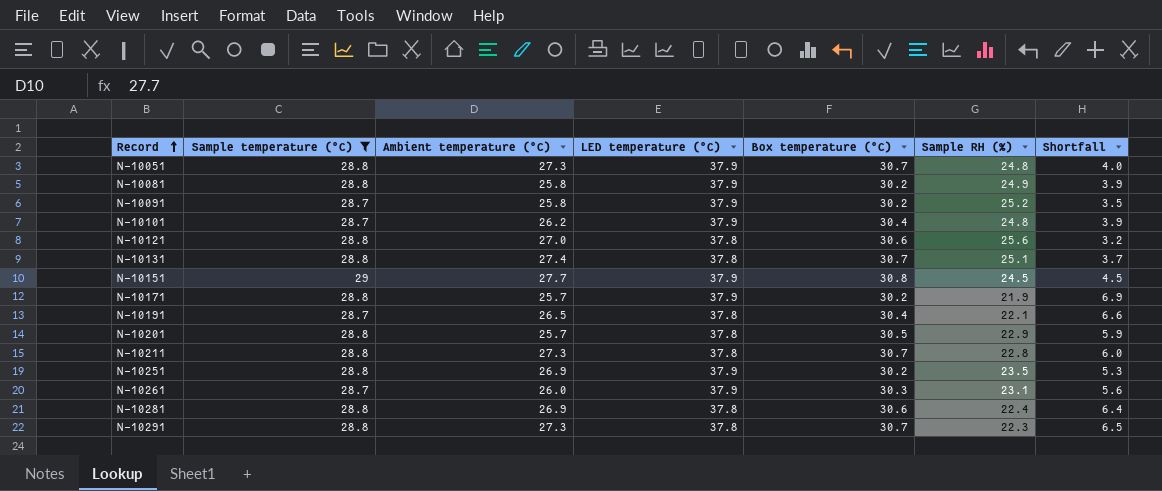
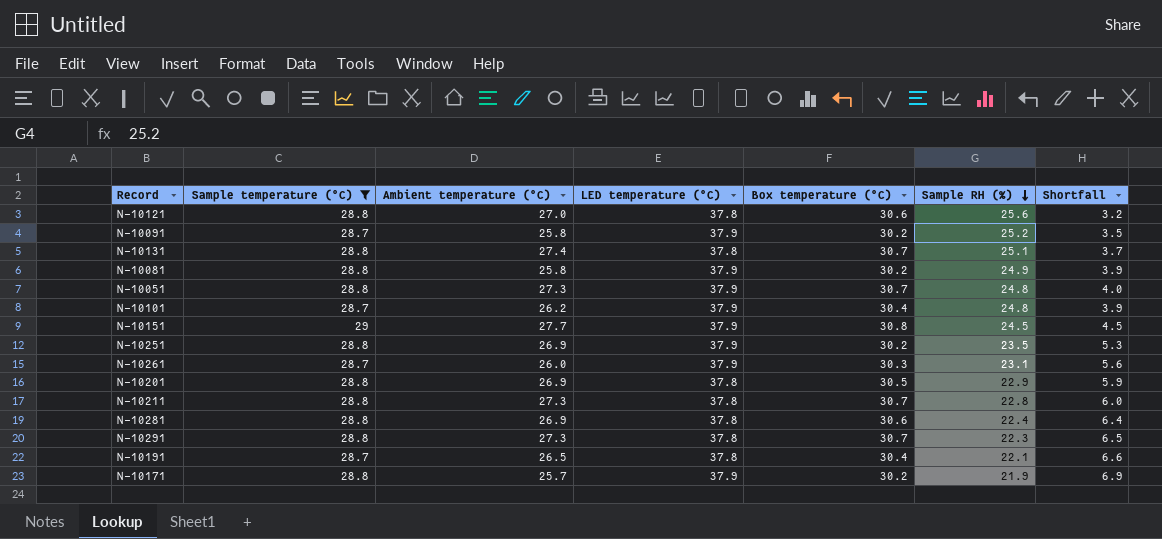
row order: Record ascending -> Sample RH (%) descending
N-10201 | Ambient temperature (°C): 25.7 -> 26.9

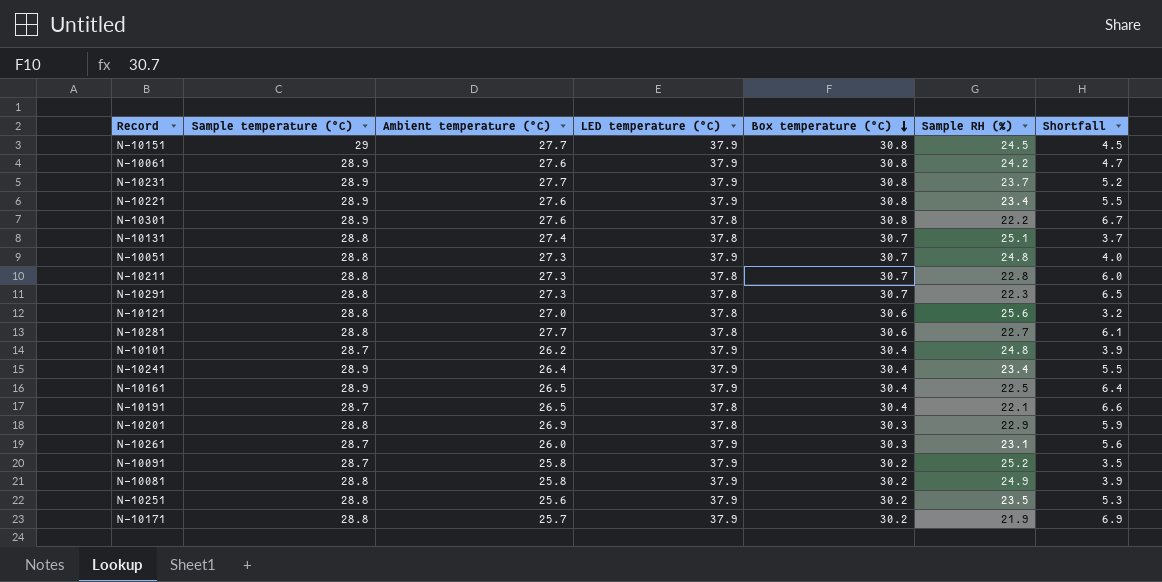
filter: Sample temperature (°C) != 28.9 -> none
row order: Sample RH (%) descending -> Box temperature (°C) descending
N-10281 | Ambient temperature (°C): 26.9 -> 27.7
N-10281 | Sample RH (%): 22.4 -> 22.7
N-10281 | Shortfall: 6.4 -> 6.1
N-10201 | Box temperature (°C): 30.5 -> 30.3
N-10251 | Ambient temperature (°C): 26.9 -> 25.6

